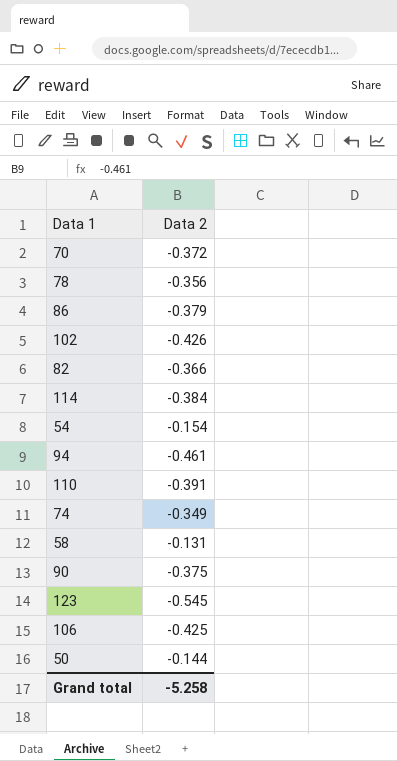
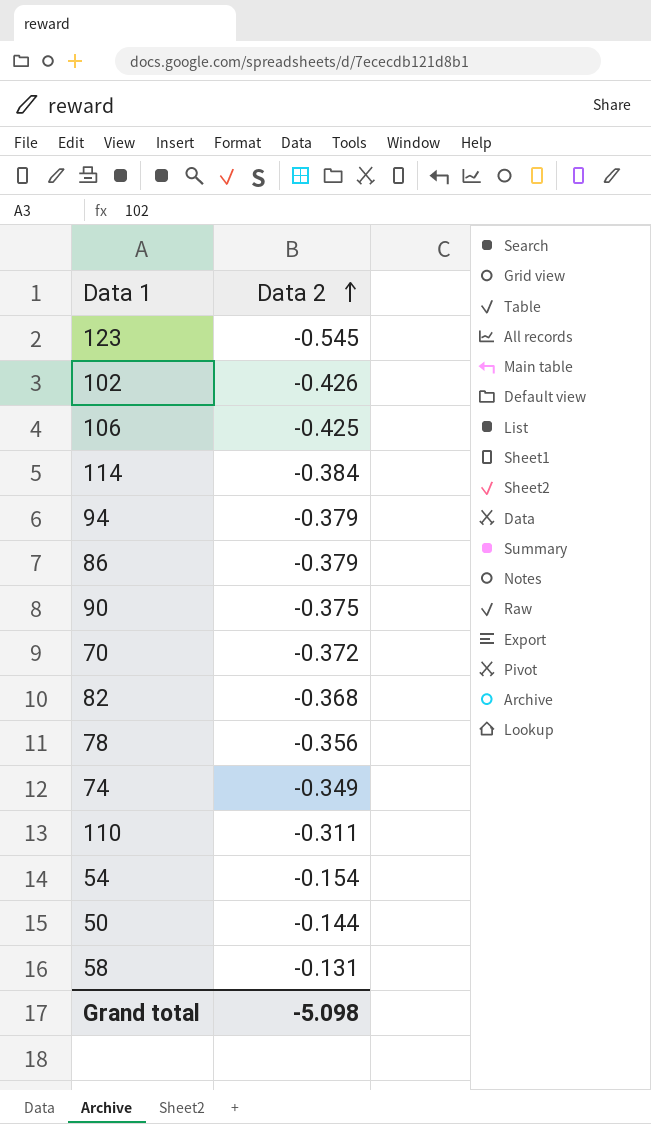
row order: none -> Data 2 ascending
94 | Data 2: -0.461 -> -0.379
82 | Data 2: -0.366 -> -0.368
110 | Data 2: -0.391 -> -0.311
Grand total | Data 2: -5.258 -> -5.098

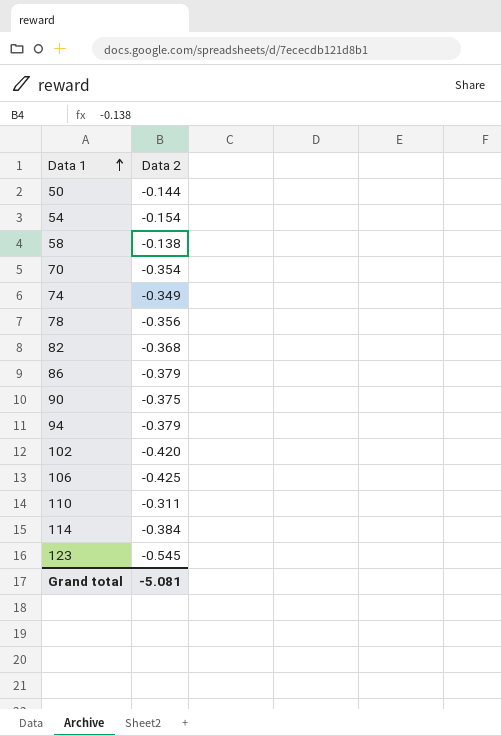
row order: Data 2 ascending -> Data 1 ascending
58 | Data 2: -0.131 -> -0.138
70 | Data 2: -0.372 -> -0.354
102 | Data 2: -0.426 -> -0.420
Grand total | Data 2: -5.098 -> -5.081

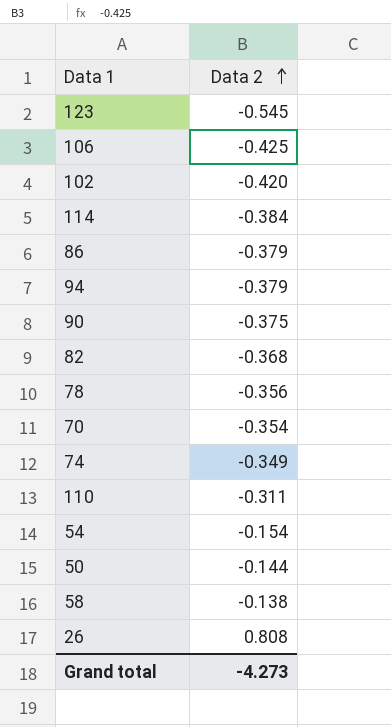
row order: Data 1 ascending -> Data 2 ascending
row 26: none -> 0.808
Grand total | Data 2: -5.081 -> -4.273

